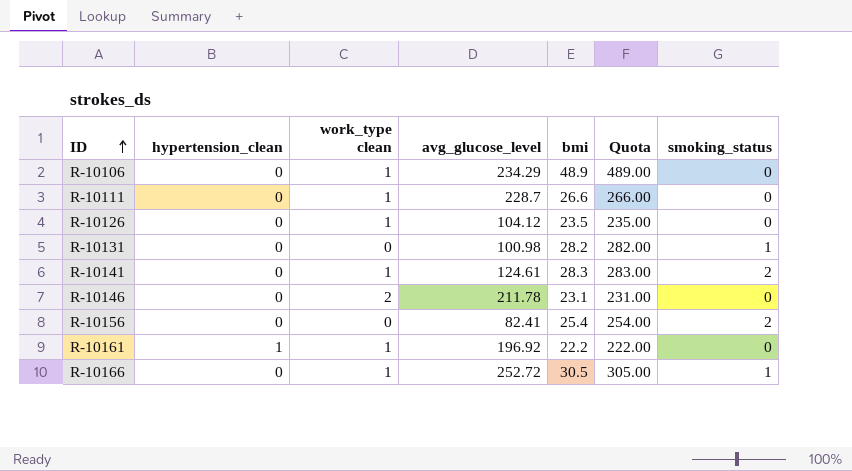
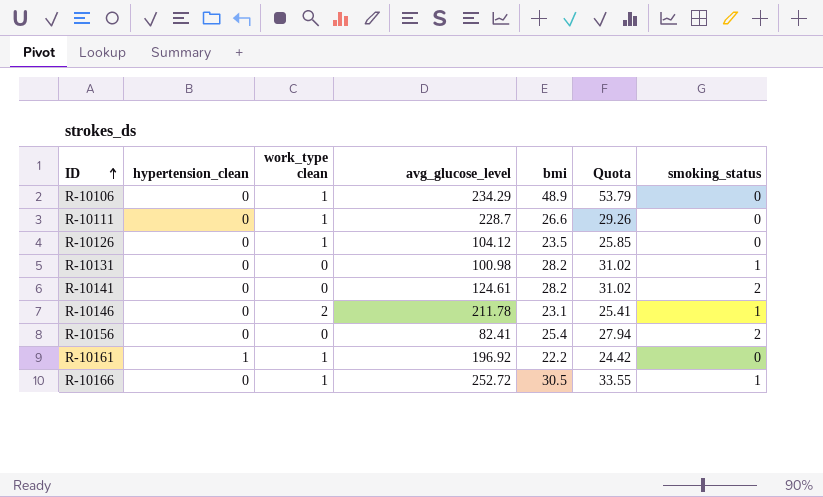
column Quota | formula: [bmi] * 10 -> [bmi] * 1.1
R-10141 | work_type clean: 1 -> 0
R-10141 | bmi: 28.3 -> 28.2
R-10146 | smoking_status: 0 -> 1

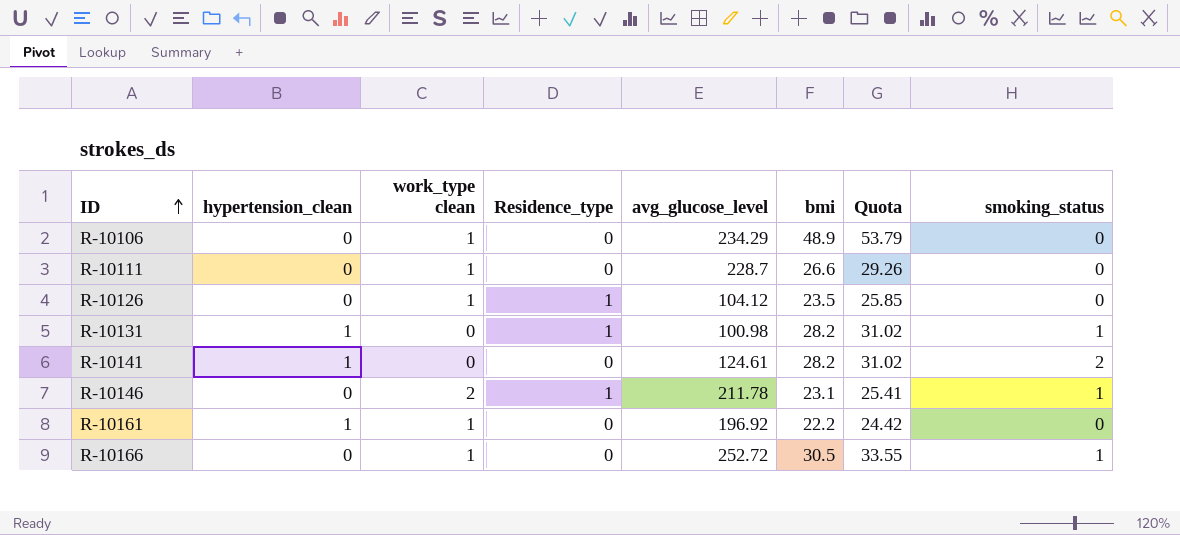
column Residence_type | position: none -> 4
row R-10156: 0 | 0 | 82.41 | 25.4 | 27.94 | 2 -> none
R-10131 | hypertension_clean: 0 -> 1
R-10141 | hypertension_clean: 0 -> 1

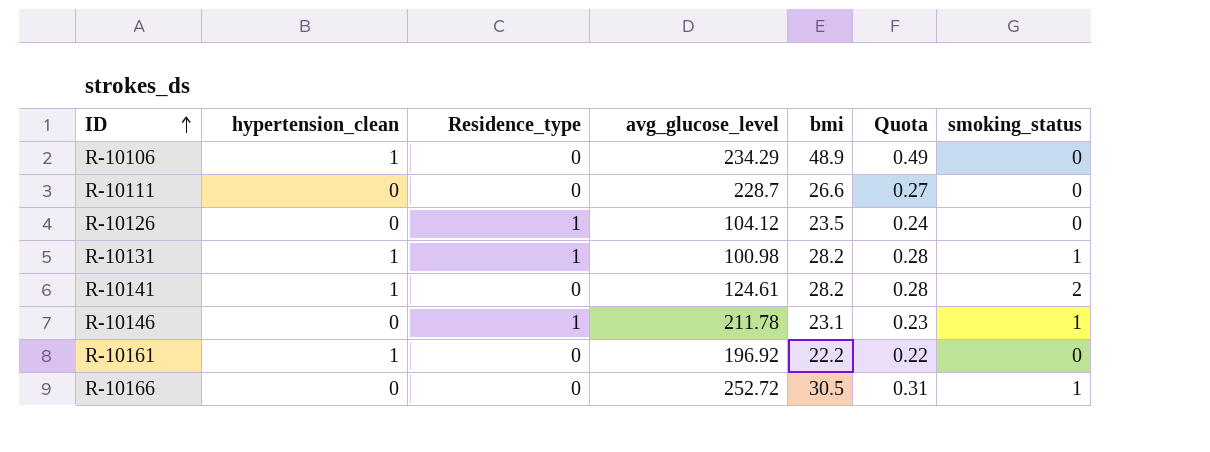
column work_type clean | position: 3 -> none
column Quota | formula: [bmi] * 1.1 -> [bmi] * 0.01
R-10106 | hypertension_clean: 0 -> 1

